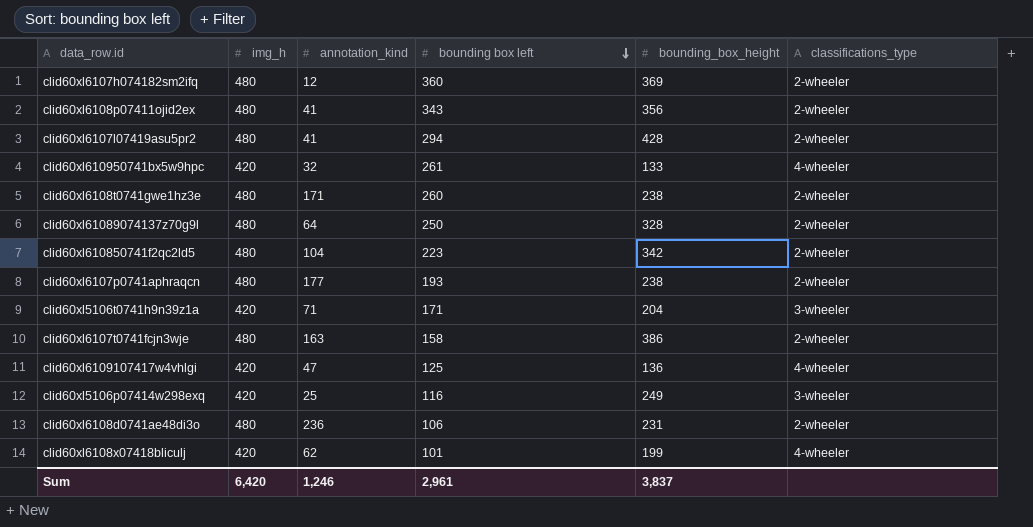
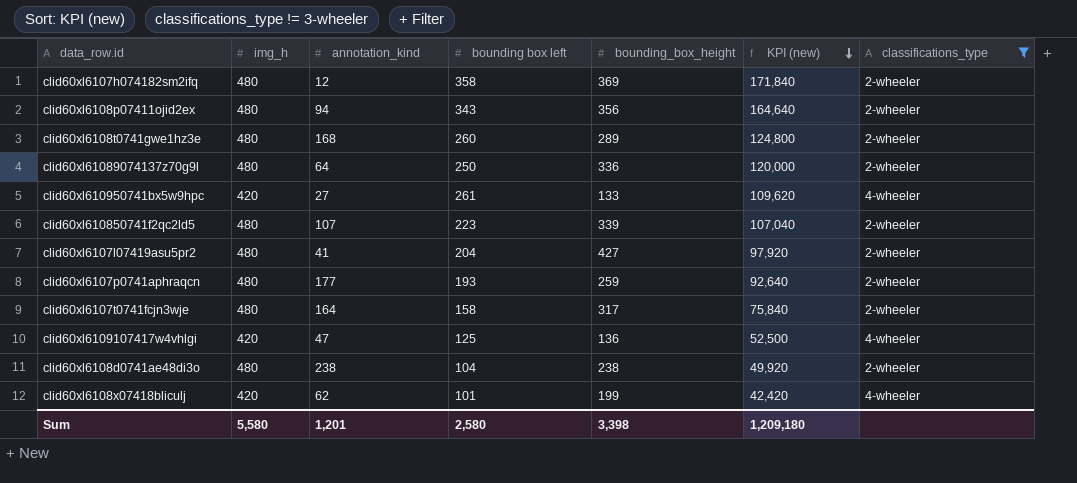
filter: none -> classifications_type != 3-wheeler
row order: bounding box left descending -> KPI (new) descending
column KPI (new) | formula: none -> [img_h] * [bounding box left]
clid60xl6107h074182sm2ifq | bounding box left: 360 -> 358
clid60xl6108p07411ojid2ex | annotation_kind: 41 -> 94
clid60xl6108t0741gwe1hz3e | annotation_kind: 171 -> 168
clid60xl6108t0741gwe1hz3e | bounding_box_height: 238 -> 289
clid60xl61089074137z70g9l | bounding_box_height: 328 -> 336
clid60xl610950741bx5w9hpc | annotation_kind: 32 -> 27
clid60xl610850741f2qc2ld5 | annotation_kind: 104 -> 107
clid60xl610850741f2qc2ld5 | bounding_box_height: 342 -> 339
clid60xl6107l07419asu5pr2 | bounding box left: 294 -> 204
clid60xl6107l07419asu5pr2 | bounding_box_height: 428 -> 427
clid60xl6107p0741aphraqcn | bounding_box_height: 238 -> 259
clid60xl6107t0741fcjn3wje | annotation_kind: 163 -> 164
clid60xl6107t0741fcjn3wje | bounding_box_height: 386 -> 317
clid60xl6108d0741ae48di3o | annotation_kind: 236 -> 238
clid60xl6108d0741ae48di3o | bounding box left: 106 -> 104
clid60xl6108d0741ae48di3o | bounding_box_height: 231 -> 238
Sum | img_h: 6,420 -> 5,580
Sum | annotation_kind: 1,246 -> 1,201
Sum | bounding box left: 2,961 -> 2,580
Sum | bounding_box_height: 3,837 -> 3,398

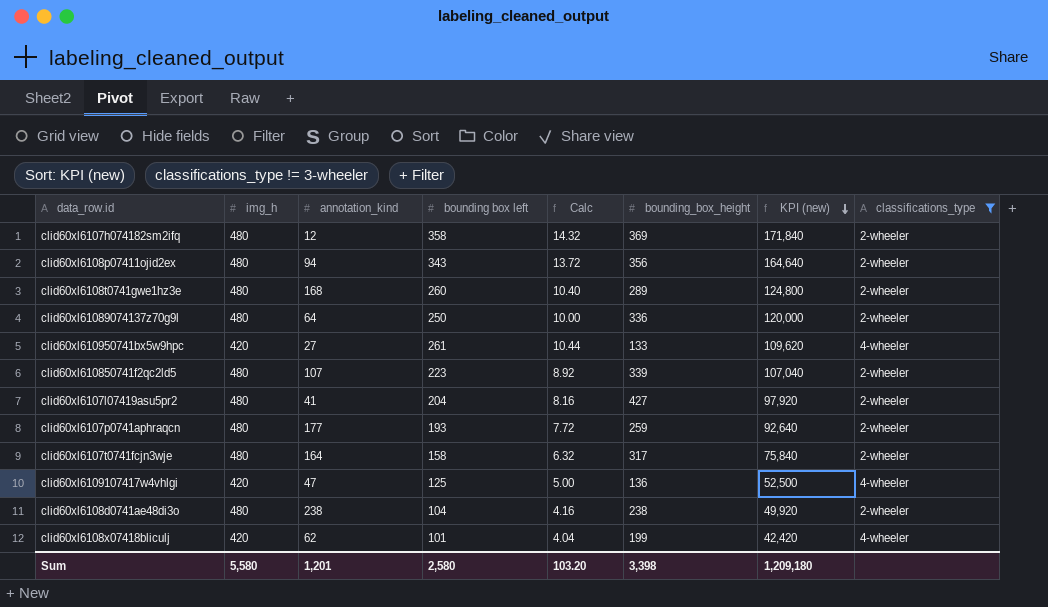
column Calc | formula: none -> [bounding box left] * 0.04

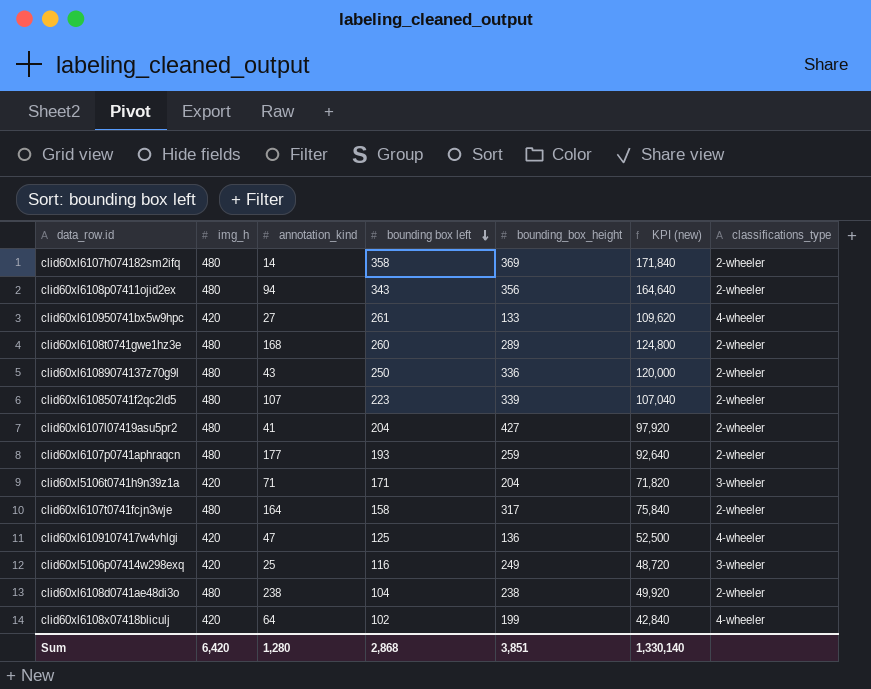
filter: classifications_type != 3-wheeler -> none
row order: KPI (new) descending -> bounding box left descending
column Calc | formula: [bounding box left] * 0.04 -> none
clid60xl6107h074182sm2ifq | annotation_kind: 12 -> 14
clid60xl61089074137z70g9l | annotation_kind: 64 -> 43
clid60xl6108x07418bliculj | annotation_kind: 62 -> 64
clid60xl6108x07418bliculj | bounding box left: 101 -> 102
clid60xl6108x07418bliculj | KPI (new): 42,420 -> 42,840
Sum | img_h: 5,580 -> 6,420
Sum | annotation_kind: 1,201 -> 1,280
Sum | bounding box left: 2,580 -> 2,868
Sum | bounding_box_height: 3,398 -> 3,851
Sum | KPI (new): 1,209,180 -> 1,330,140

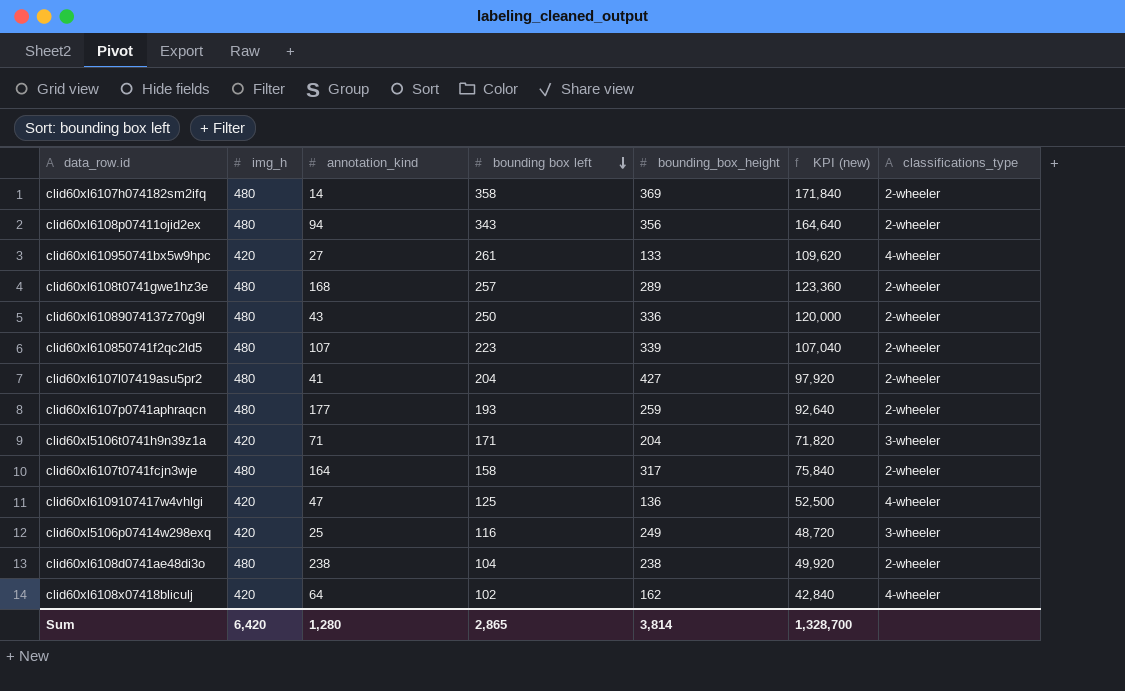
clid60xl6108t0741gwe1hz3e | bounding box left: 260 -> 257
clid60xl6108t0741gwe1hz3e | KPI (new): 124,800 -> 123,360
clid60xl6108x07418bliculj | bounding_box_height: 199 -> 162
Sum | bounding box left: 2,868 -> 2,865
Sum | bounding_box_height: 3,851 -> 3,814
Sum | KPI (new): 1,330,140 -> 1,328,700

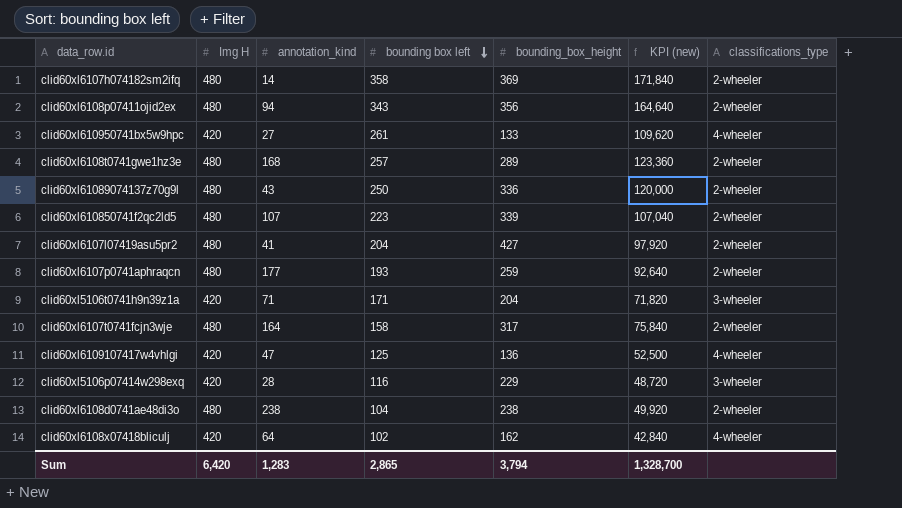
column name: img_h -> Img H
clid60xl5106p07414w298exq | annotation_kind: 25 -> 28
clid60xl5106p07414w298exq | bounding_box_height: 249 -> 229
Sum | annotation_kind: 1,280 -> 1,283
Sum | bounding_box_height: 3,814 -> 3,794

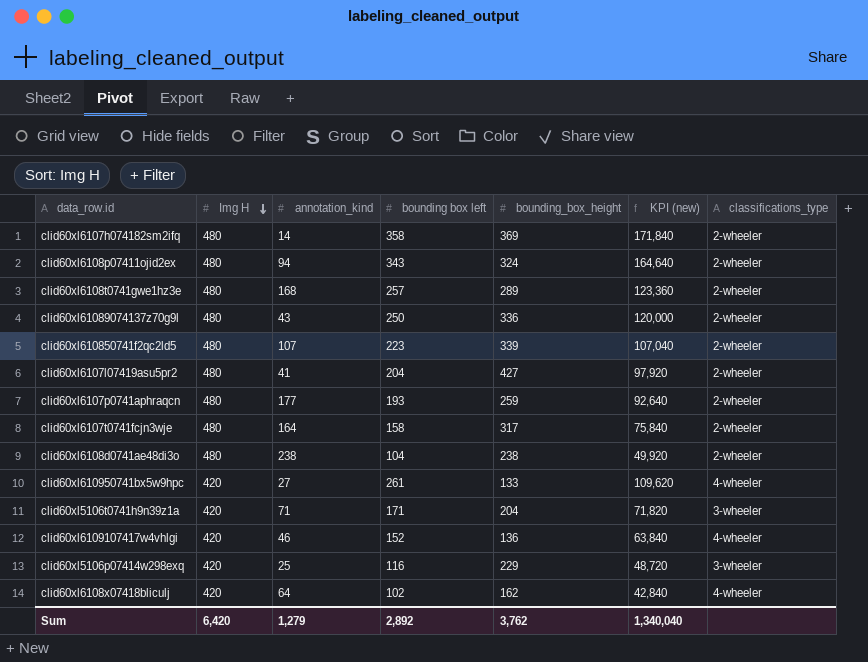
row order: bounding box left descending -> Img H descending
clid60xl6108p07411ojid2ex | bounding_box_height: 356 -> 324
clid60xl6109107417w4vhlgi | annotation_kind: 47 -> 46
clid60xl6109107417w4vhlgi | bounding box left: 125 -> 152
clid60xl6109107417w4vhlgi | KPI (new): 52,500 -> 63,840
clid60xl5106p07414w298exq | annotation_kind: 28 -> 25
Sum | annotation_kind: 1,283 -> 1,279
Sum | bounding box left: 2,865 -> 2,892
Sum | bounding_box_height: 3,794 -> 3,762
Sum | KPI (new): 1,328,700 -> 1,340,040

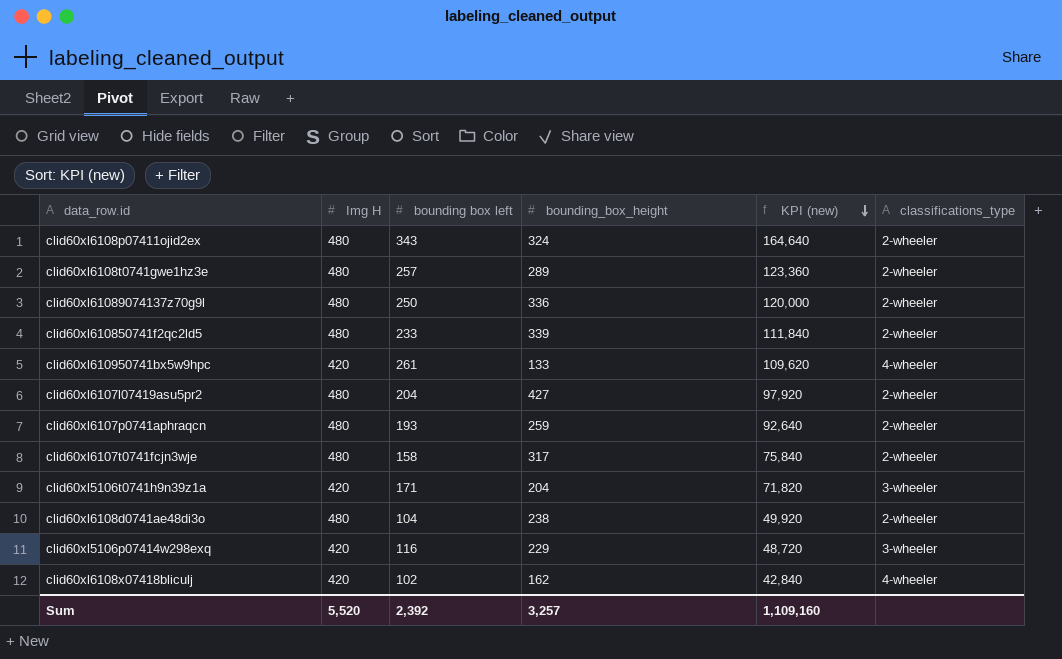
row order: Img H descending -> KPI (new) descending
column annotation_kind | position: 3 -> none
row clid60xl6107h074182sm2ifq: 480 | 14 | 358 | 369 | 171,840 | 2-wheeler -> none
row clid60xl6109107417w4vhlgi: 420 | 46 | 152 | 136 | 63,840 | 4-wheeler -> none
clid60xl610850741f2qc2ld5 | bounding box left: 223 -> 233
clid60xl610850741f2qc2ld5 | KPI (new): 107,040 -> 111,840
Sum | Img H: 6,420 -> 5,520
Sum | bounding box left: 2,892 -> 2,392
Sum | bounding_box_height: 3,762 -> 3,257
Sum | KPI (new): 1,340,040 -> 1,109,160

